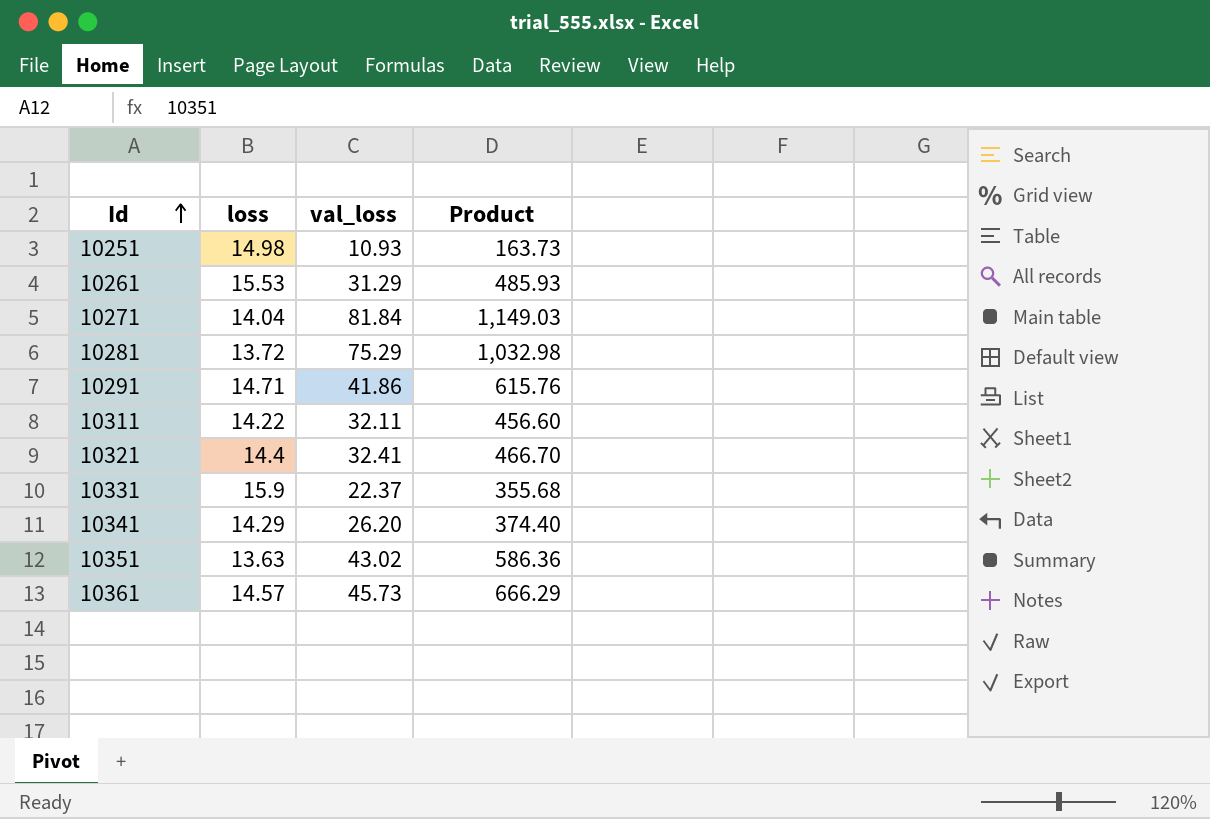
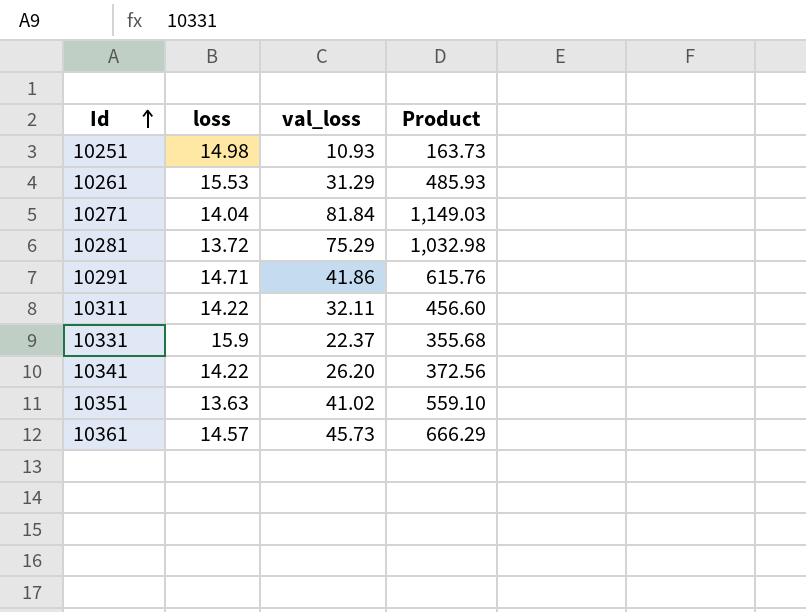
row 10321: 14.4 | 32.41 | 466.70 -> none
10341 | loss: 14.29 -> 14.22
10341 | Product: 374.40 -> 372.56
10351 | val_loss: 43.02 -> 41.02
10351 | Product: 586.36 -> 559.10

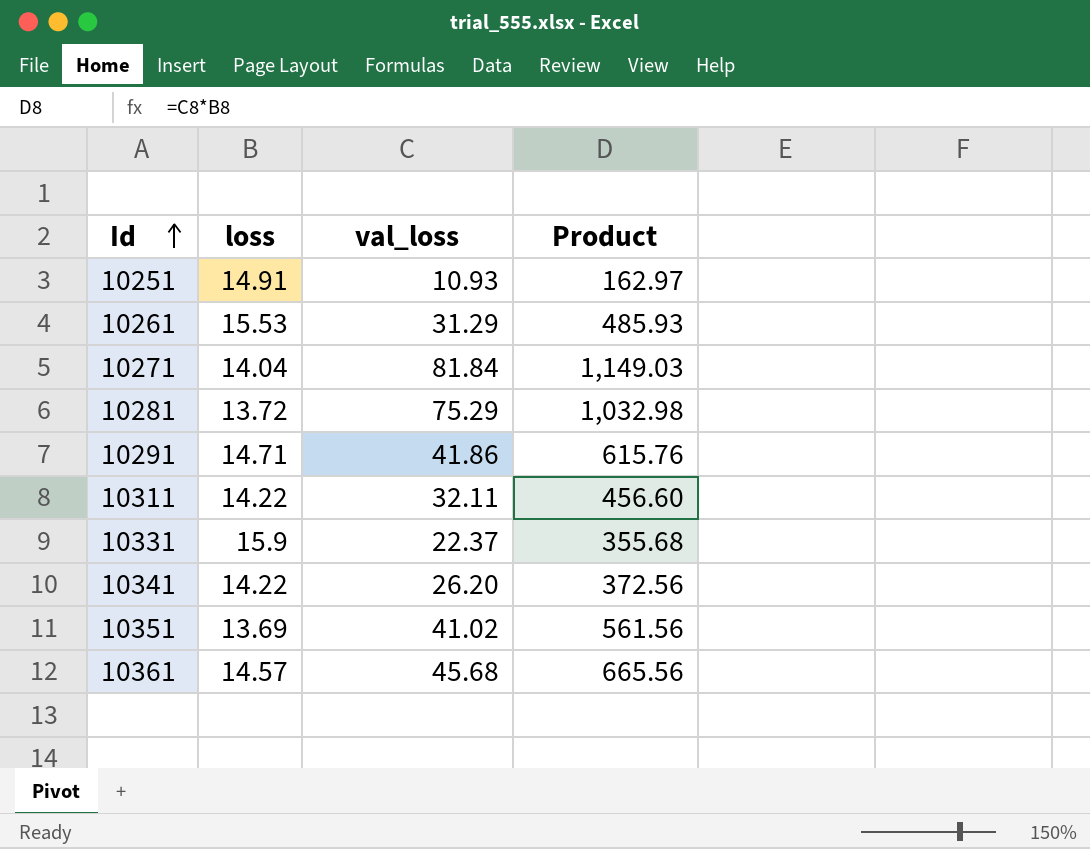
10251 | loss: 14.98 -> 14.91
10251 | Product: 163.73 -> 162.97
10351 | loss: 13.63 -> 13.69
10351 | Product: 559.10 -> 561.56
10361 | val_loss: 45.73 -> 45.68
10361 | Product: 666.29 -> 665.56

